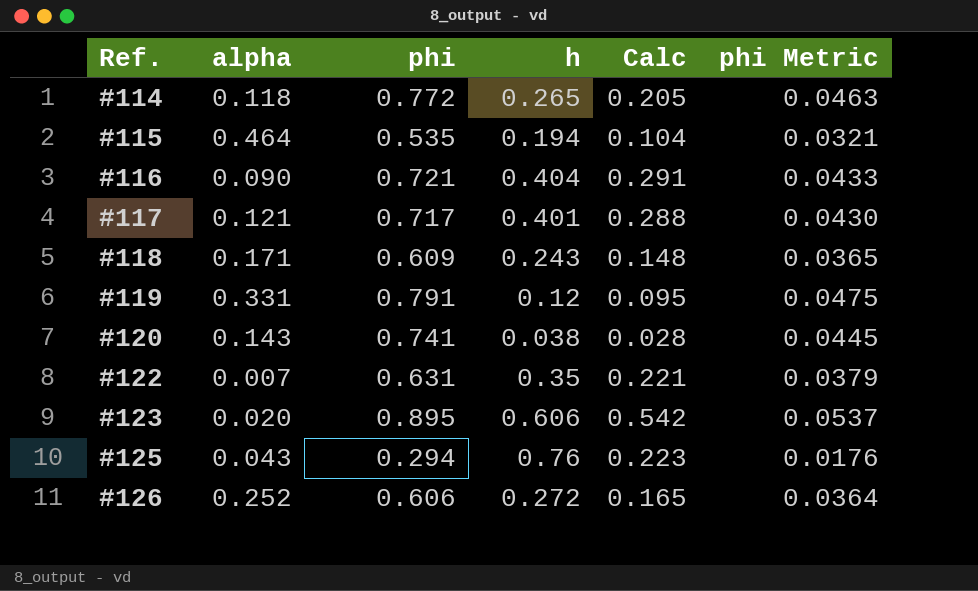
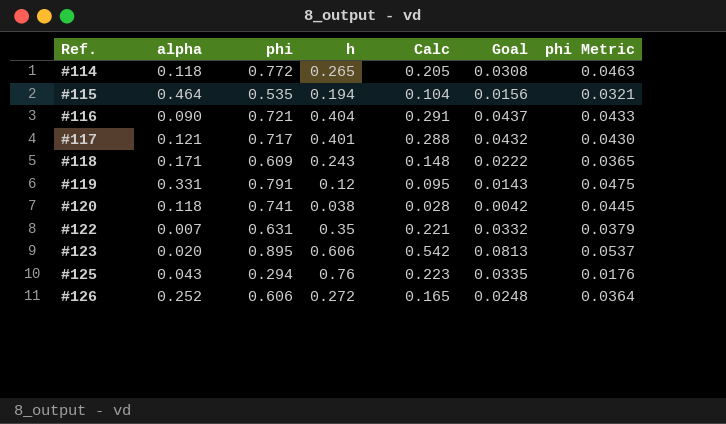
column Goal | formula: none -> [Calc] * 0.15
#120 | alpha: 0.143 -> 0.118

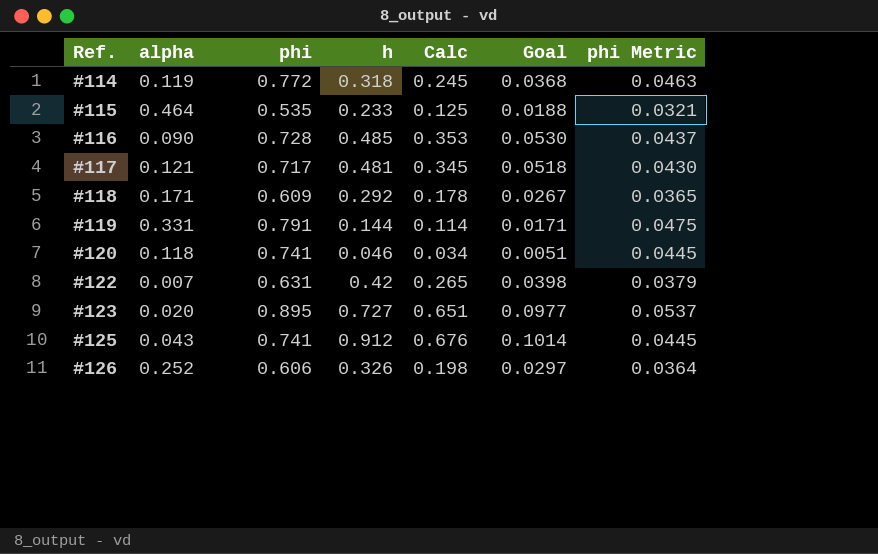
#114 | alpha: 0.118 -> 0.119
#114 | h: 0.265 -> 0.318
#114 | Calc: 0.205 -> 0.245
#114 | Goal: 0.0308 -> 0.0368
#115 | h: 0.194 -> 0.233
#115 | Calc: 0.104 -> 0.125
#115 | Goal: 0.0156 -> 0.0188
#116 | phi: 0.721 -> 0.728
#116 | h: 0.404 -> 0.485
#116 | Calc: 0.291 -> 0.353
#116 | Goal: 0.0437 -> 0.0530
#116 | phi Metric: 0.0433 -> 0.0437
#117 | h: 0.401 -> 0.481
#117 | Calc: 0.288 -> 0.345
#117 | Goal: 0.0432 -> 0.0518
#118 | h: 0.243 -> 0.292
#118 | Calc: 0.148 -> 0.178
#118 | Goal: 0.0222 -> 0.0267
#119 | h: 0.12 -> 0.144
#119 | Calc: 0.095 -> 0.114
#119 | Goal: 0.0143 -> 0.0171
#120 | h: 0.038 -> 0.046
#120 | Calc: 0.028 -> 0.034
#120 | Goal: 0.0042 -> 0.0051
#122 | h: 0.35 -> 0.42
#122 | Calc: 0.221 -> 0.265
#122 | Goal: 0.0332 -> 0.0398
#123 | h: 0.606 -> 0.727
#123 | Calc: 0.542 -> 0.651
#123 | Goal: 0.0813 -> 0.0977
#125 | phi: 0.294 -> 0.741
#125 | h: 0.76 -> 0.912
#125 | Calc: 0.223 -> 0.676
#125 | Goal: 0.0335 -> 0.1014
#125 | phi Metric: 0.0176 -> 0.0445
#126 | h: 0.272 -> 0.326
#126 | Calc: 0.165 -> 0.198
#126 | Goal: 0.0248 -> 0.0297

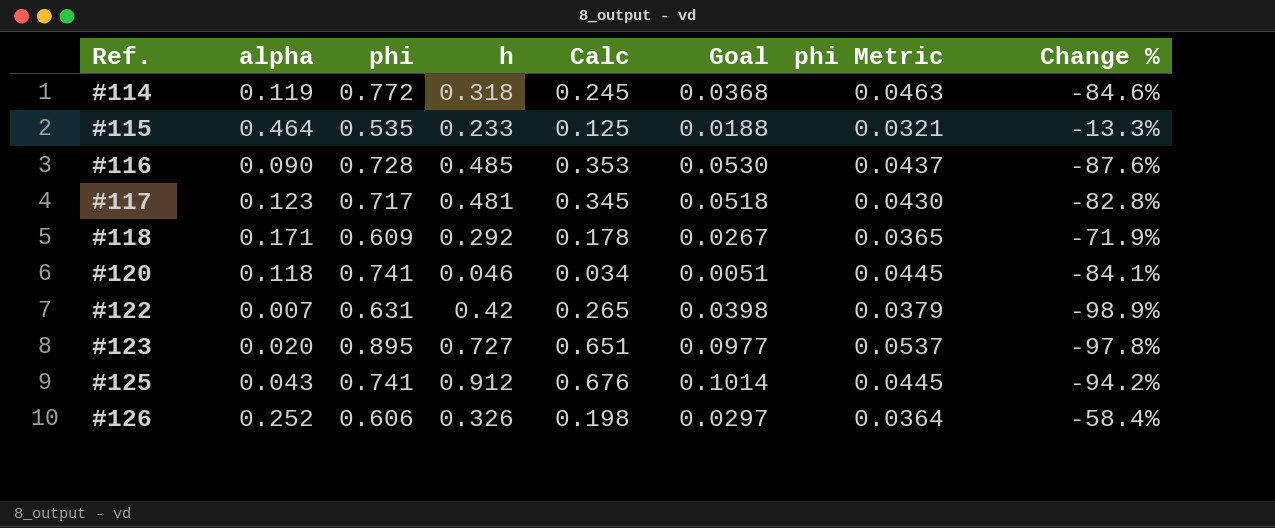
column Change % | formula: none -> ([alpha] - [phi]) / [phi]
row #119: 0.331 | 0.791 | 0.144 | 0.114 | 0.0171 | 0.0475 -> none
#117 | alpha: 0.121 -> 0.123

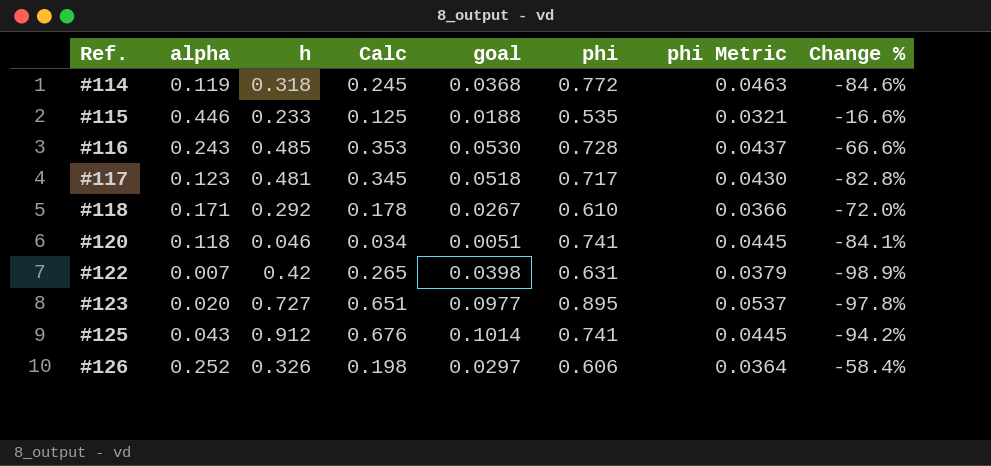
column name: Goal -> goal
column phi | position: 3 -> 6
#115 | alpha: 0.464 -> 0.446
#115 | Change %: -13.3% -> -16.6%
#116 | alpha: 0.090 -> 0.243
#116 | Change %: -87.6% -> -66.6%
#118 | phi: 0.609 -> 0.610
#118 | phi Metric: 0.0365 -> 0.0366
#118 | Change %: -71.9% -> -72.0%

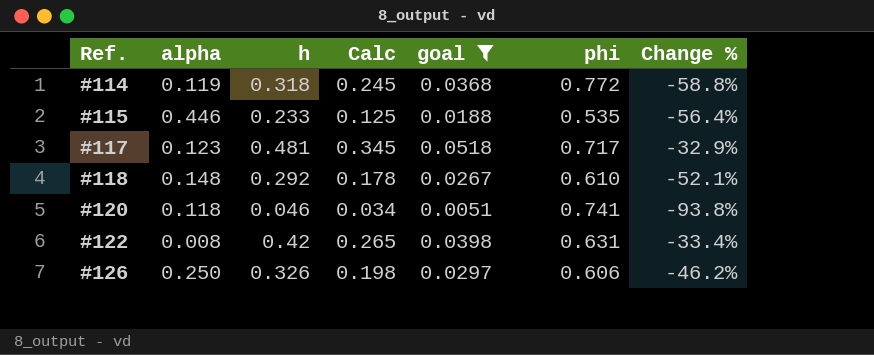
filter: none -> goal <= 0.0518
column phi Metric | formula: [phi] * 0.06 -> none
column Change % | formula: ([alpha] - [phi]) / [phi] -> ([h] - [phi]) / [phi]
#118 | alpha: 0.171 -> 0.148
#122 | alpha: 0.007 -> 0.008
#126 | alpha: 0.252 -> 0.250

